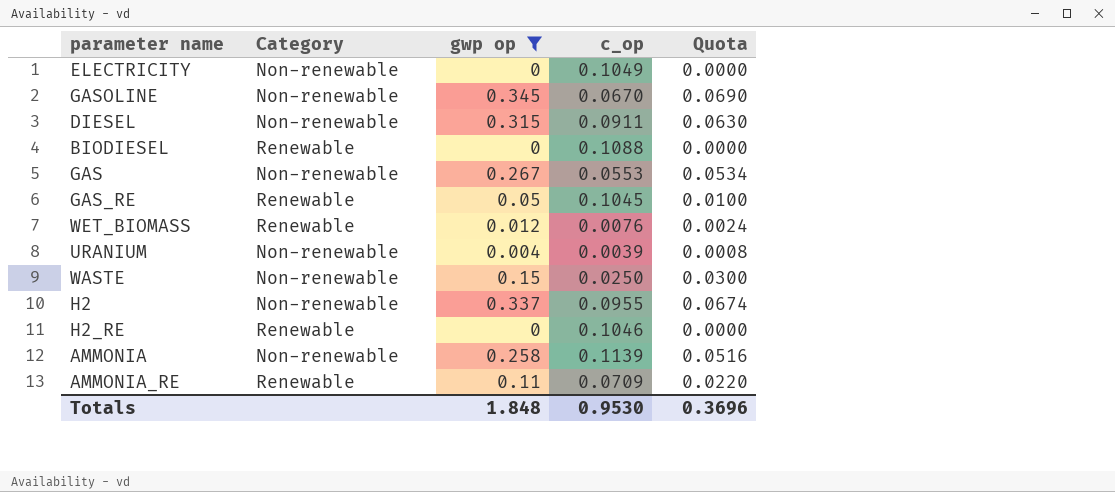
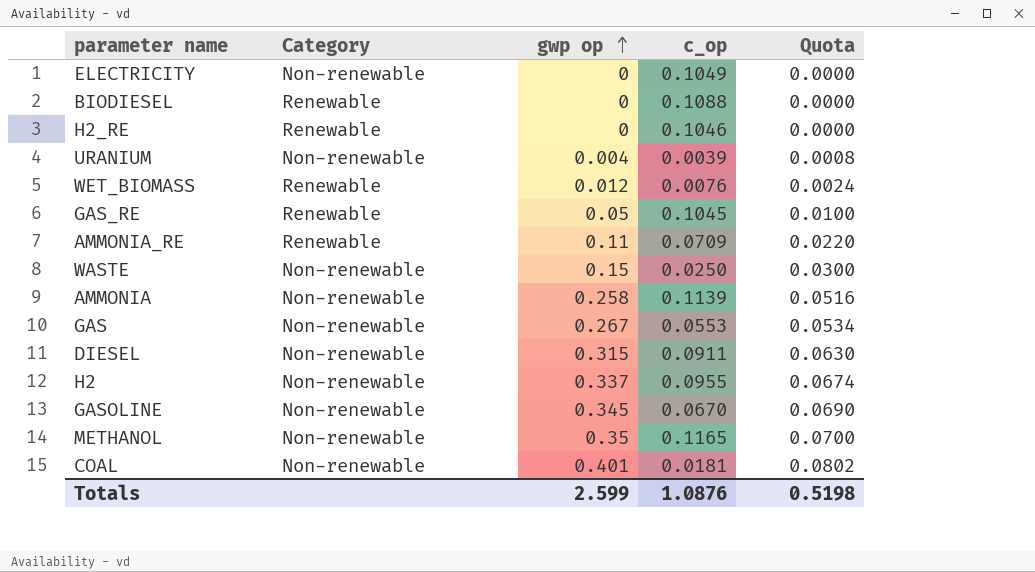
filter: gwp op <= 0.345 -> none
row order: none -> gwp op ascending
Totals | gwp op: 1.848 -> 2.599
Totals | c_op: 0.9530 -> 1.0876
Totals | Quota: 0.3696 -> 0.5198

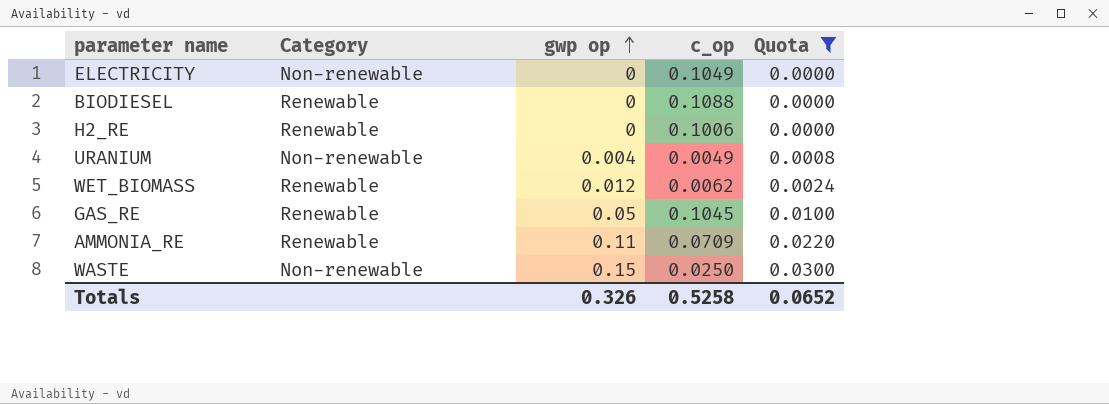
filter: none -> Quota <= 0.0300
H2_RE | c_op: 0.1046 -> 0.1006
URANIUM | c_op: 0.0039 -> 0.0049
WET_BIOMASS | c_op: 0.0076 -> 0.0062
Totals | gwp op: 2.599 -> 0.326
Totals | c_op: 1.0876 -> 0.5258
Totals | Quota: 0.5198 -> 0.0652

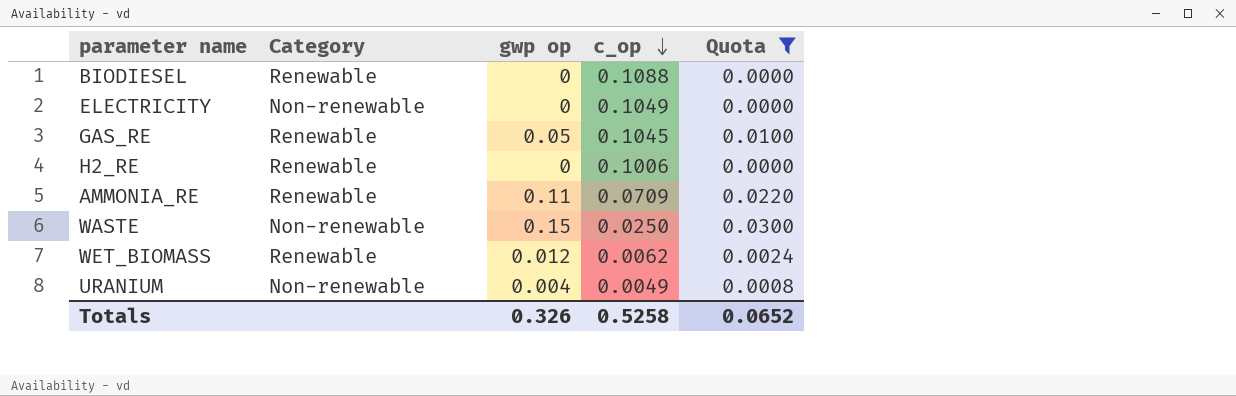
row order: gwp op ascending -> c_op descending

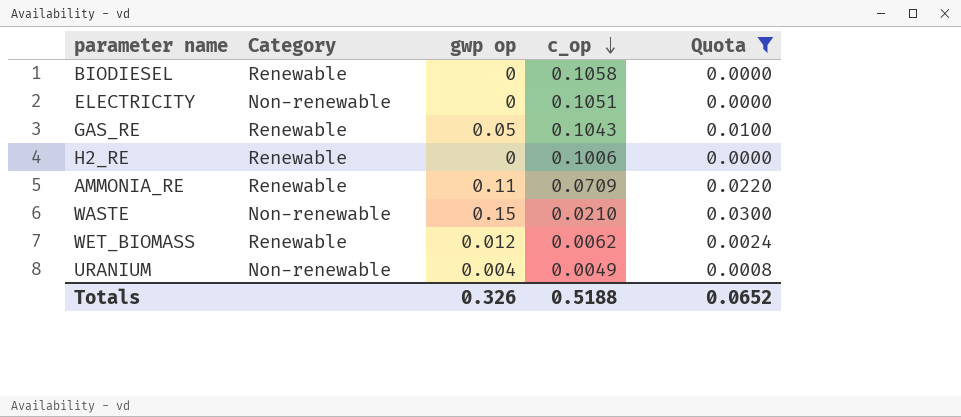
BIODIESEL | c_op: 0.1088 -> 0.1058
ELECTRICITY | c_op: 0.1049 -> 0.1051
GAS_RE | c_op: 0.1045 -> 0.1043
WASTE | c_op: 0.0250 -> 0.0210
Totals | c_op: 0.5258 -> 0.5188

